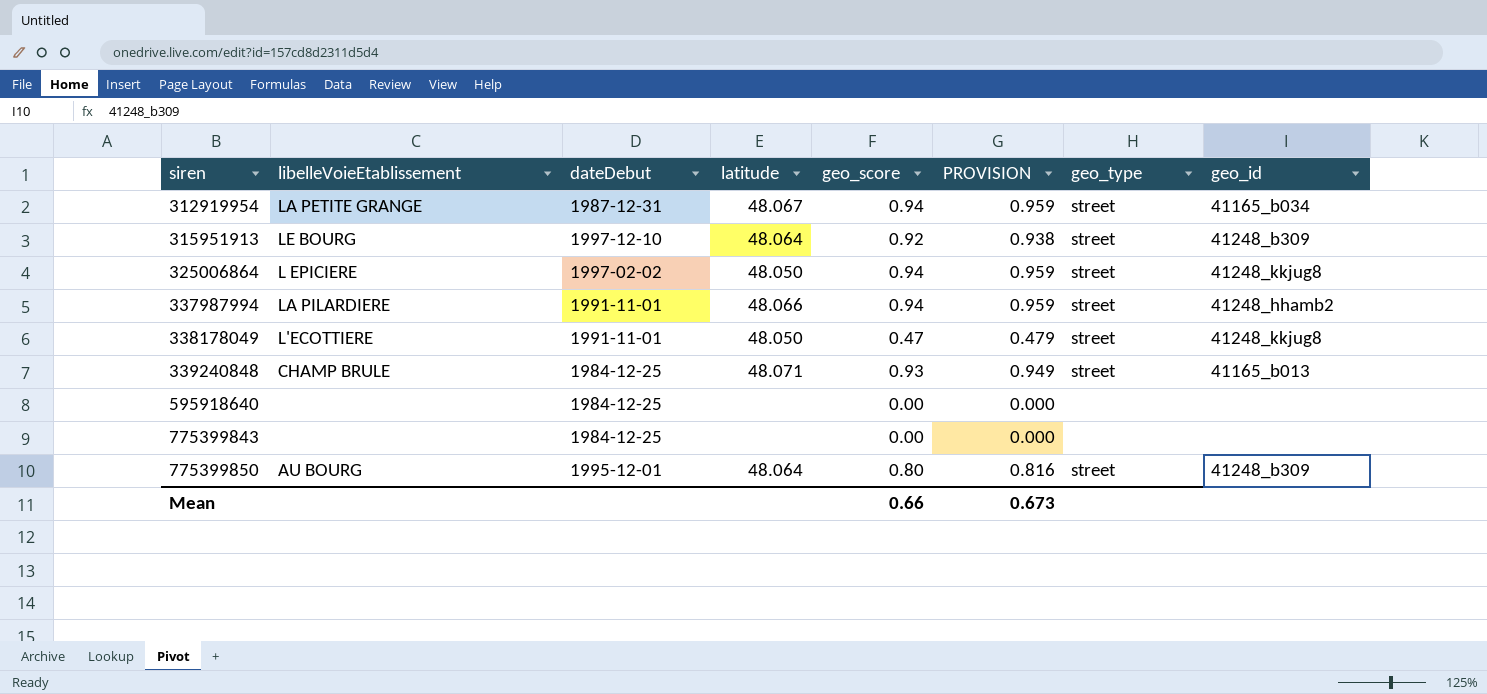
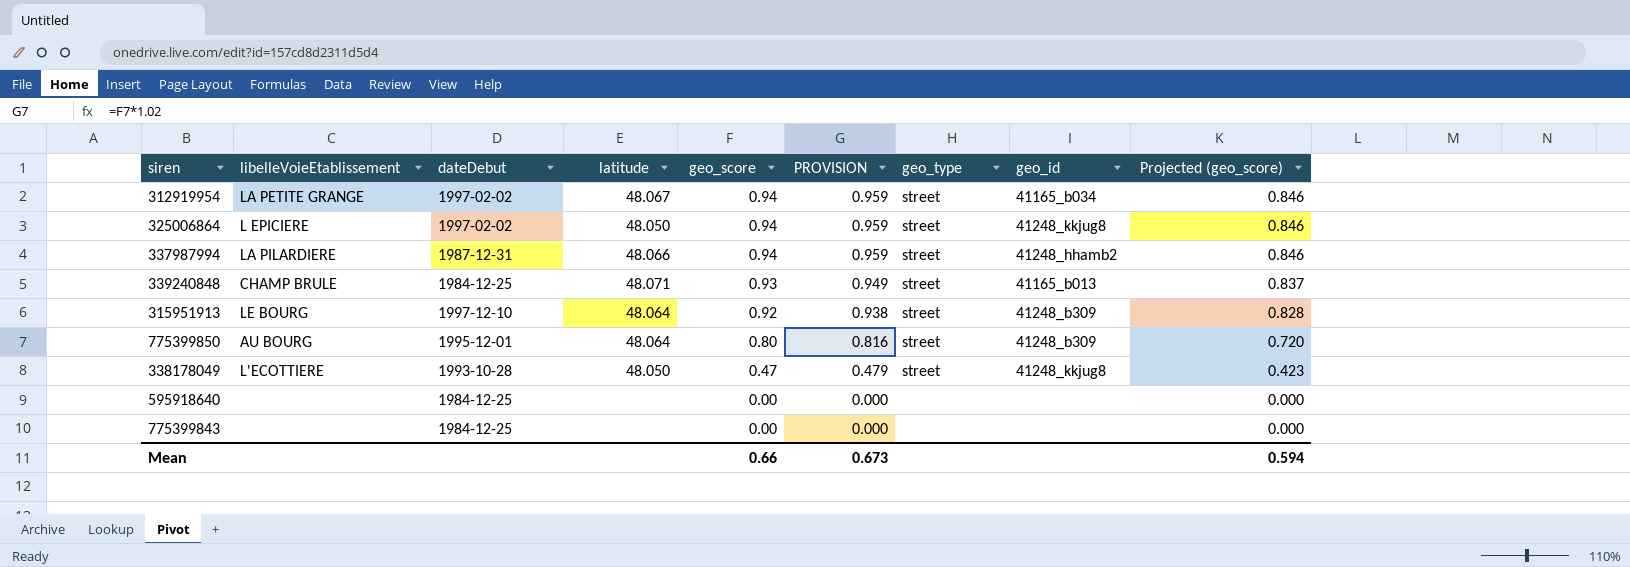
row order: siren ascending -> geo_score descending
column Projected (geo_score) | formula: none -> [geo_score] * 0.9
312919954 | dateDebut: 1987-12-31 -> 1997-02-02
337987994 | dateDebut: 1991-11-01 -> 1987-12-31
338178049 | dateDebut: 1991-11-01 -> 1993-10-28

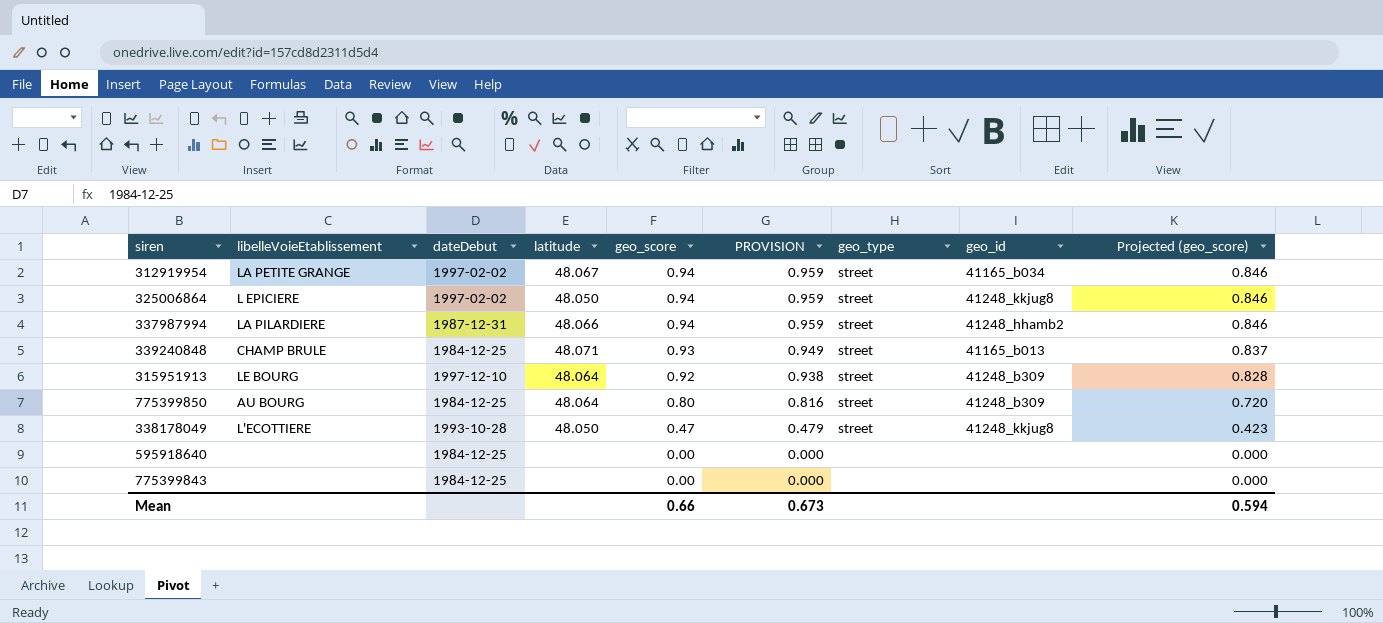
775399850 | dateDebut: 1995-12-01 -> 1984-12-25

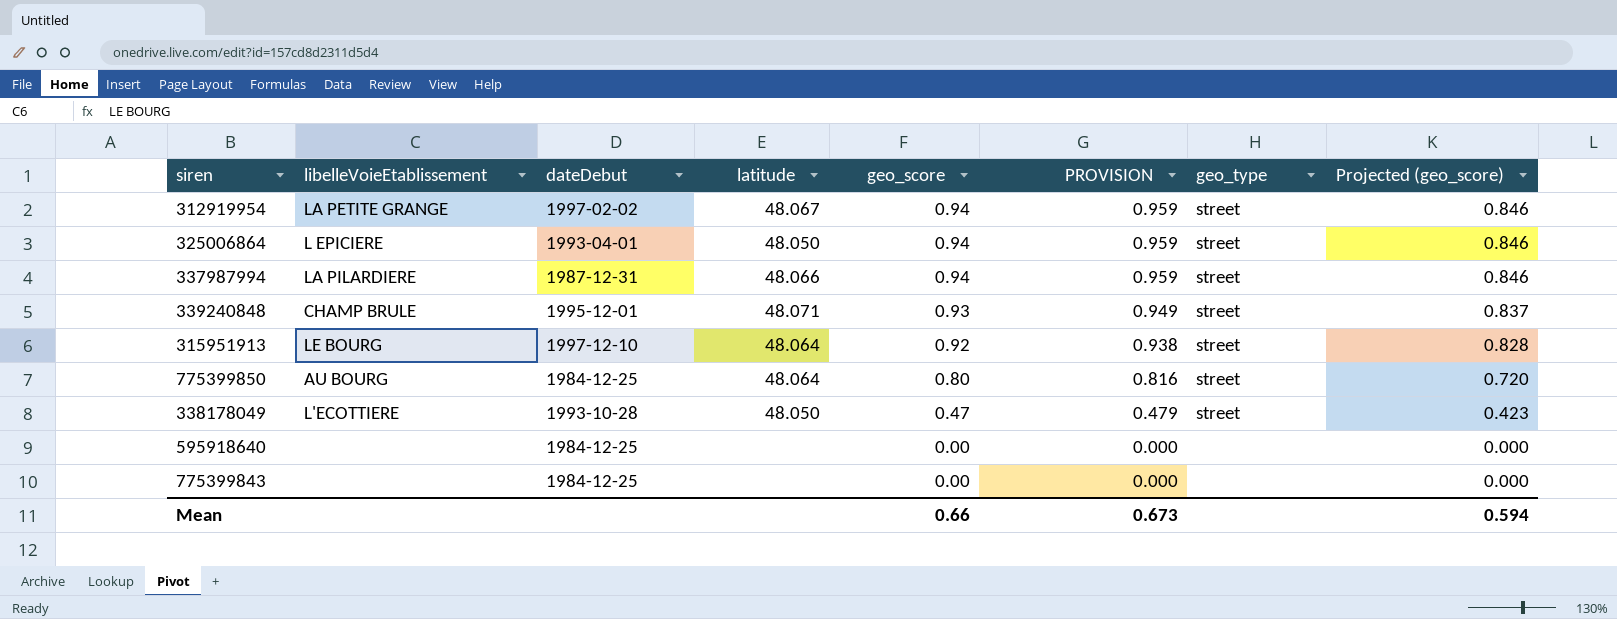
column geo_id | position: 8 -> none
325006864 | dateDebut: 1997-02-02 -> 1993-04-01
339240848 | dateDebut: 1984-12-25 -> 1995-12-01

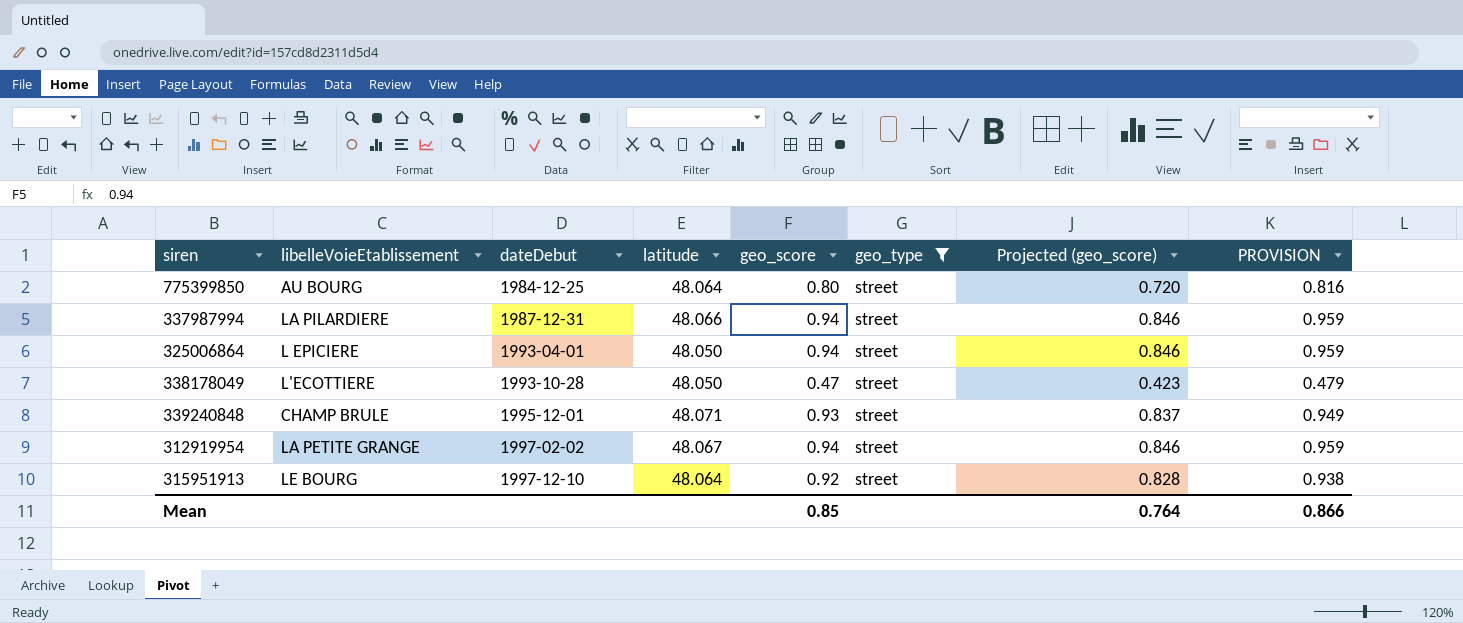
filter: none -> geo_type = street
row order: geo_score descending -> dateDebut ascending
column PROVISION | position: 6 -> 8
Mean | geo_score: 0.66 -> 0.85
Mean | Projected (geo_score): 0.594 -> 0.764
Mean | PROVISION: 0.673 -> 0.866

